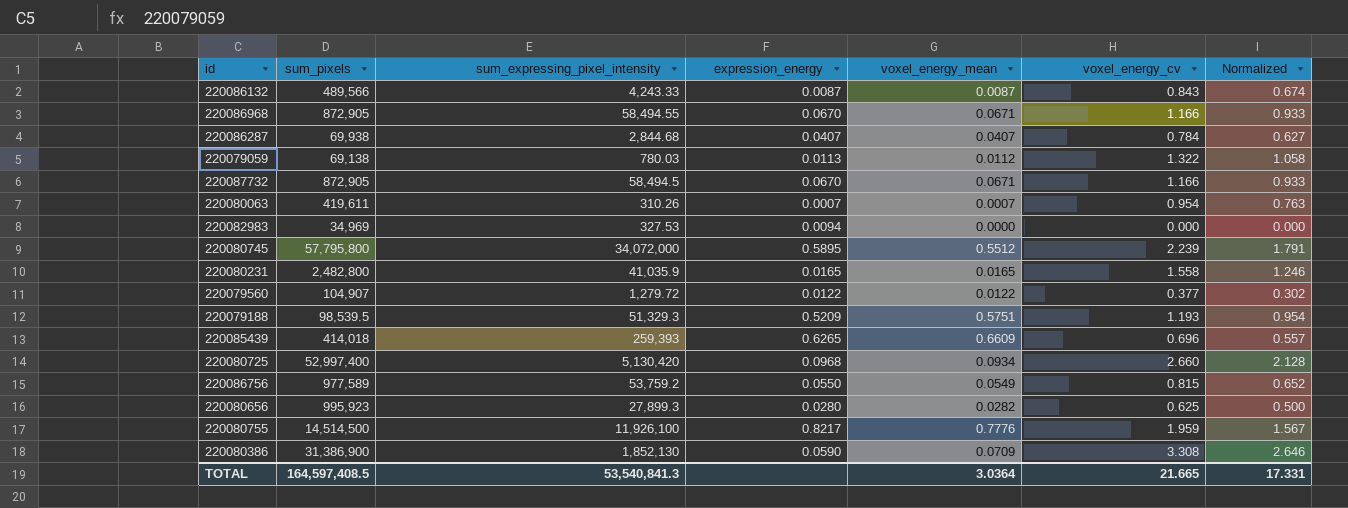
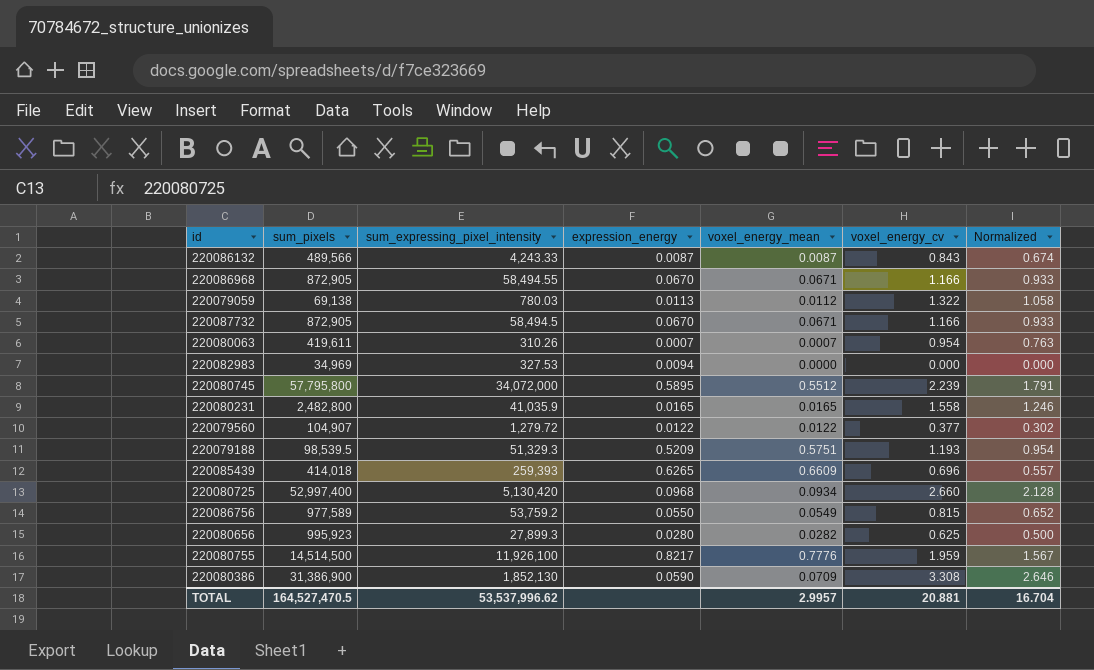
row 220086287: 69,938 | 2,844.68 | 0.0407 | 0.0407 | 0.784 | 0.627 -> none
TOTAL | sum_pixels: 164,597,408.5 -> 164,527,470.5
TOTAL | sum_expressing_pixel_intensity: 53,540,841.3 -> 53,537,996.62
TOTAL | voxel_energy_mean: 3.0364 -> 2.9957
TOTAL | voxel_energy_cv: 21.665 -> 20.881
TOTAL | Normalized: 17.331 -> 16.704

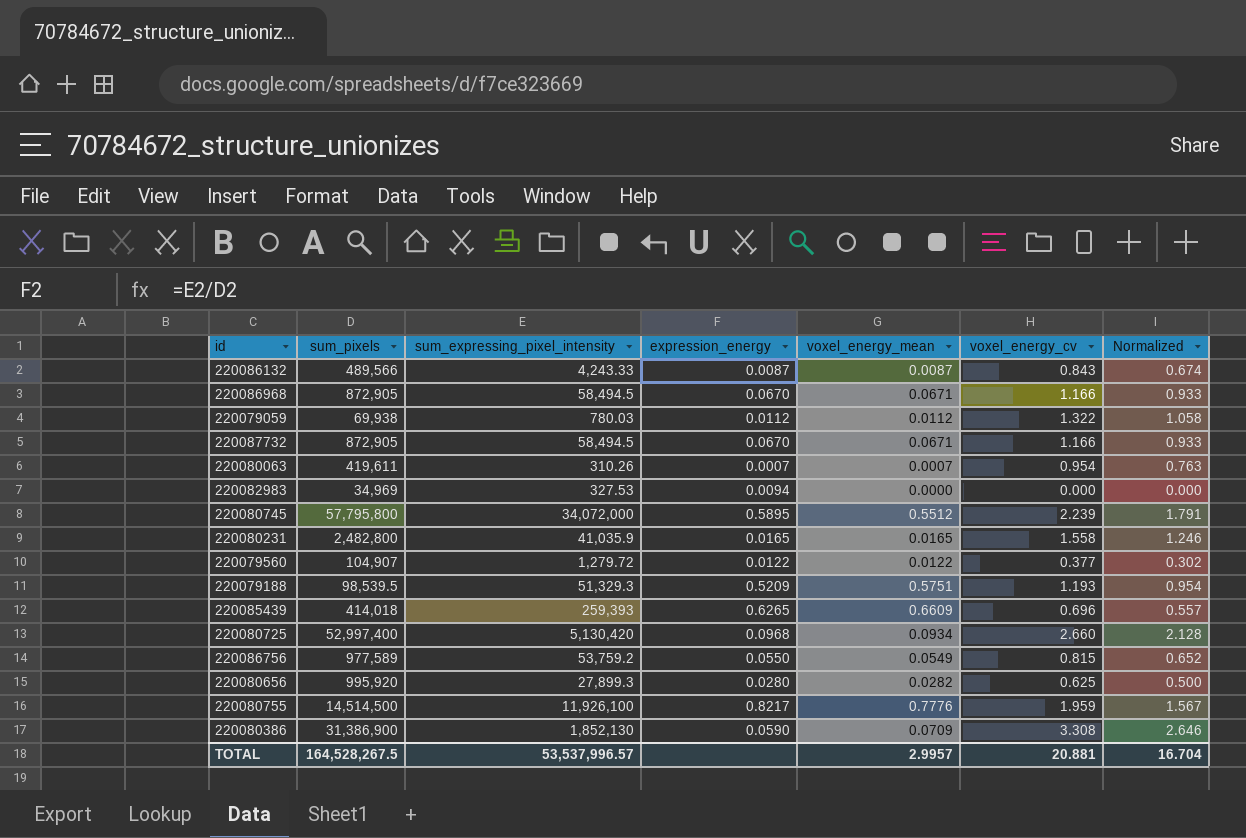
220086968 | sum_expressing_pixel_intensity: 58,494.55 -> 58,494.5
220079059 | sum_pixels: 69,138 -> 69,938
220079059 | expression_energy: 0.0113 -> 0.0112
220080656 | sum_pixels: 995,923 -> 995,920
TOTAL | sum_pixels: 164,527,470.5 -> 164,528,267.5
TOTAL | sum_expressing_pixel_intensity: 53,537,996.62 -> 53,537,996.57

